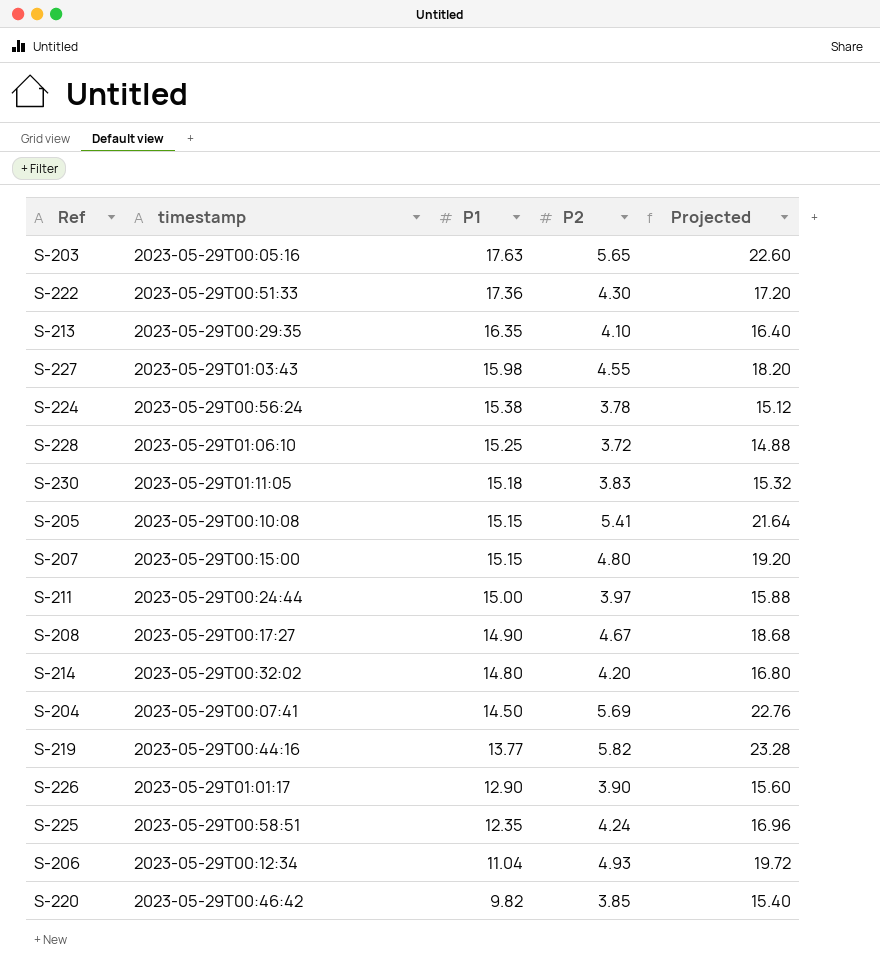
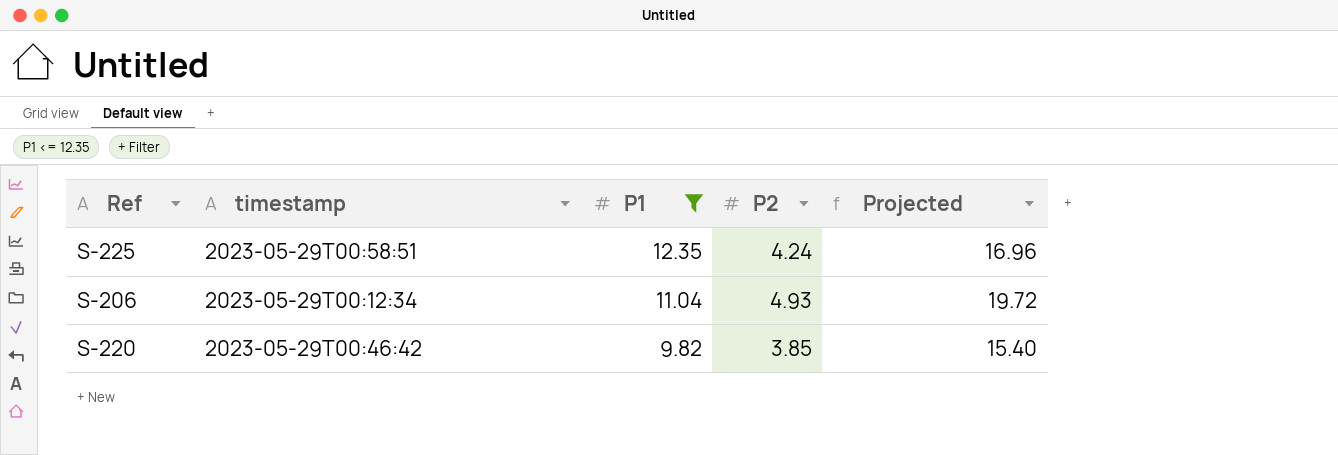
filter: none -> P1 <= 12.35

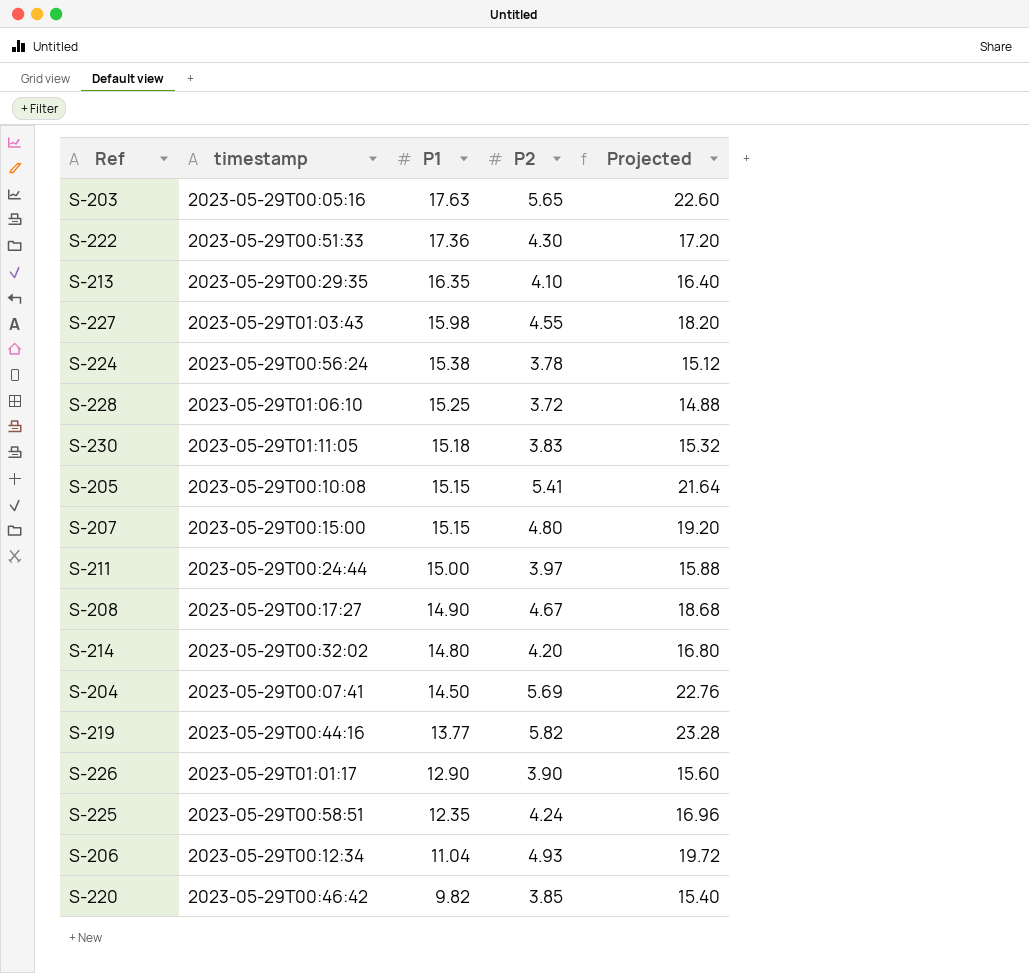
filter: P1 <= 12.35 -> none

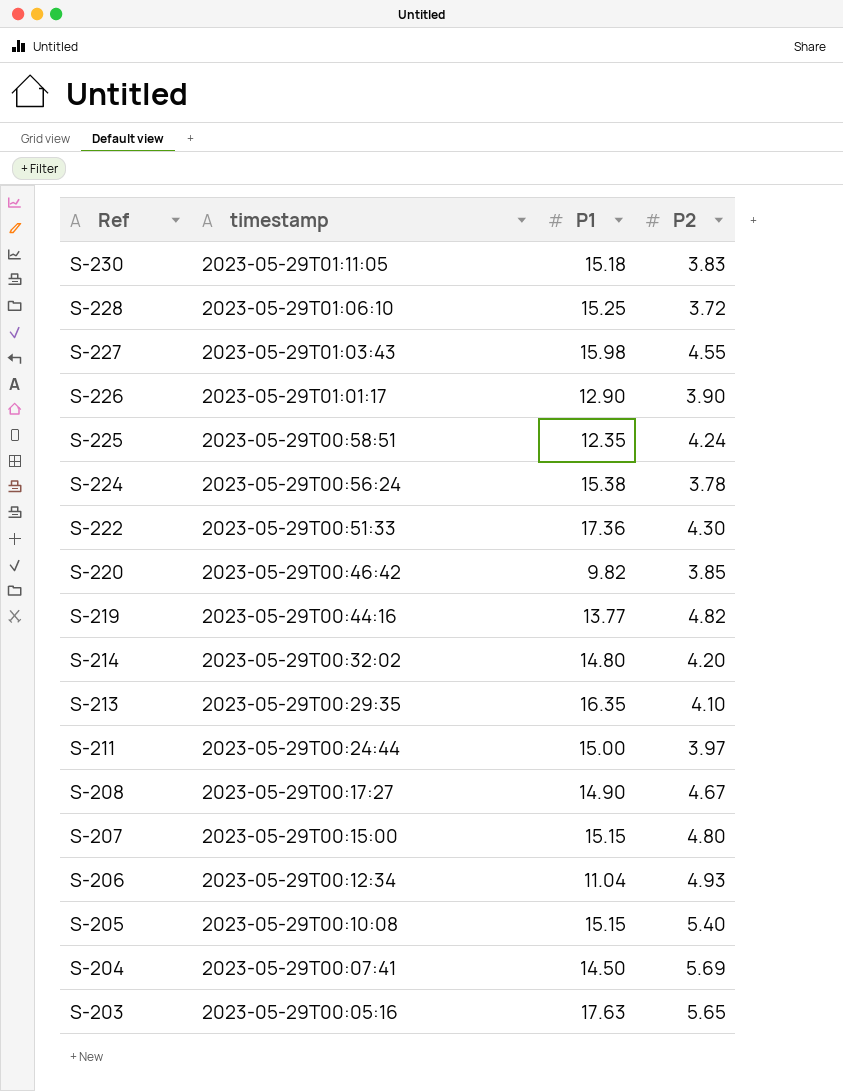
row order: P1 descending -> Ref descending
column Projected | formula: [P2] * 4 -> none
S-219 | P2: 5.82 -> 4.82
S-205 | P2: 5.41 -> 5.40

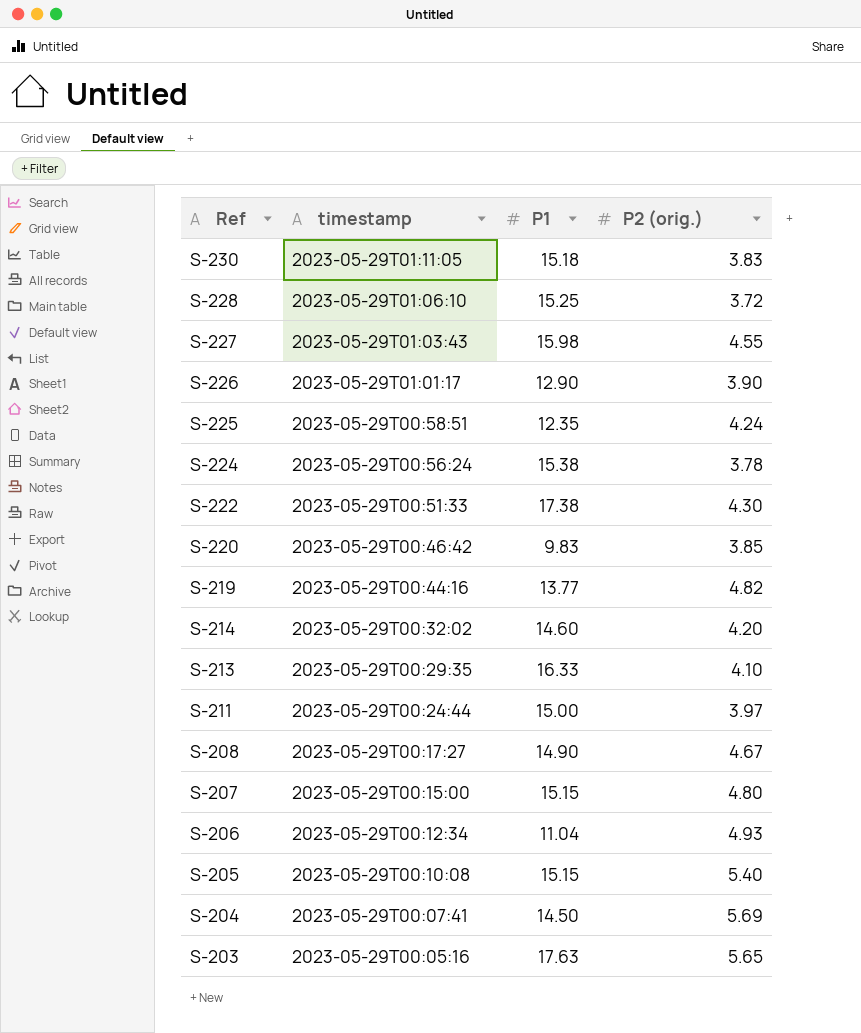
column name: P2 -> P2 (orig.)
S-222 | P1: 17.36 -> 17.38
S-220 | P1: 9.82 -> 9.83
S-214 | P1: 14.80 -> 14.60
S-213 | P1: 16.35 -> 16.33

